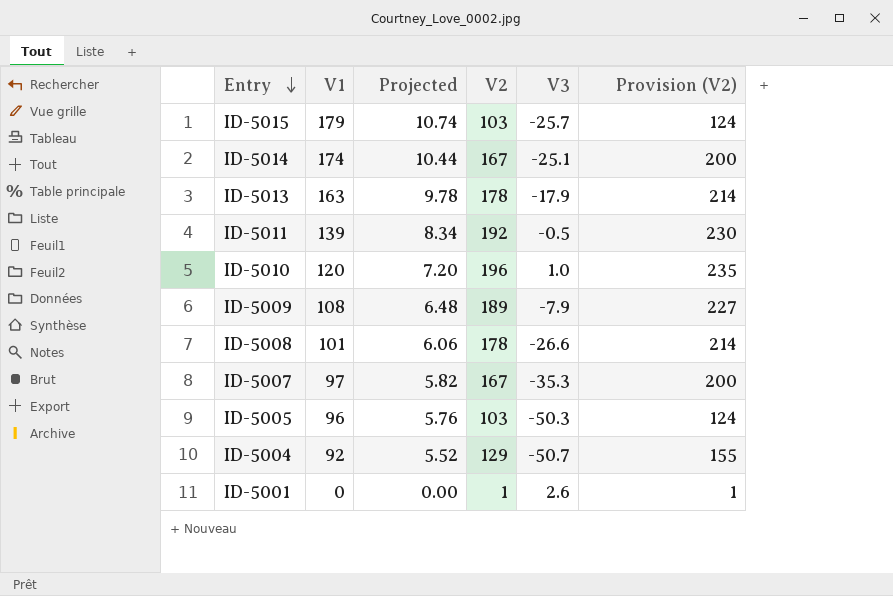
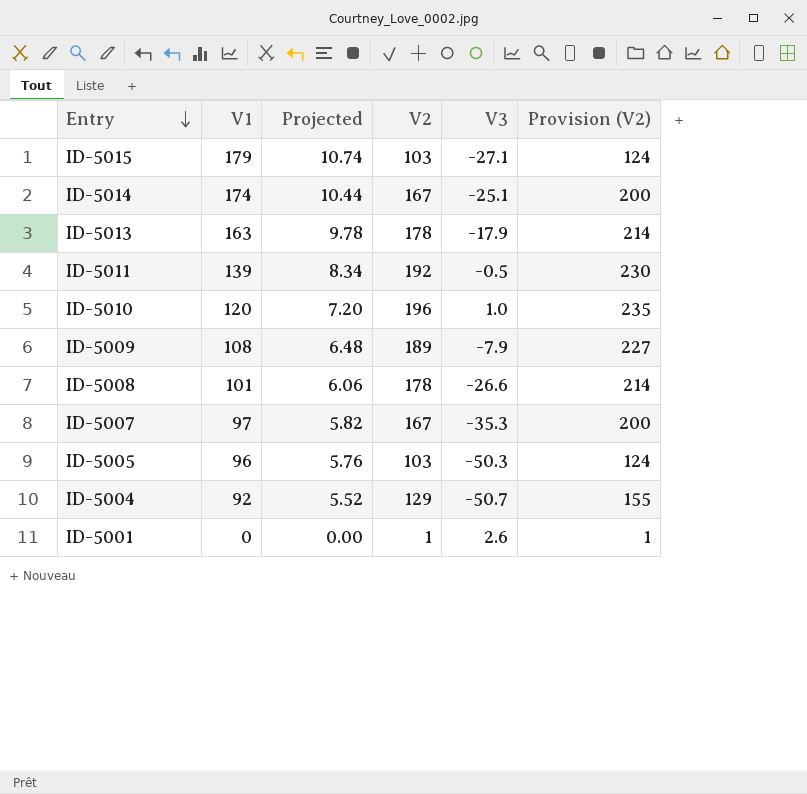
ID-5015 | V3: -25.7 -> -27.1

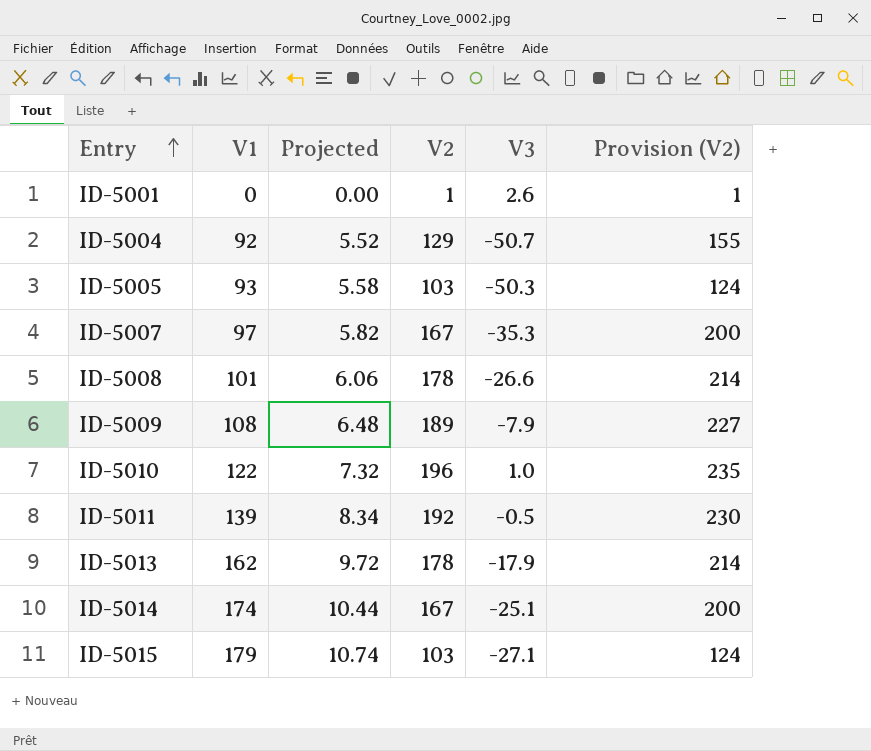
row order: Entry descending -> Entry ascending
ID-5005 | V1: 96 -> 93
ID-5005 | Projected: 5.76 -> 5.58
ID-5010 | V1: 120 -> 122
ID-5010 | Projected: 7.20 -> 7.32
ID-5013 | V1: 163 -> 162
ID-5013 | Projected: 9.78 -> 9.72

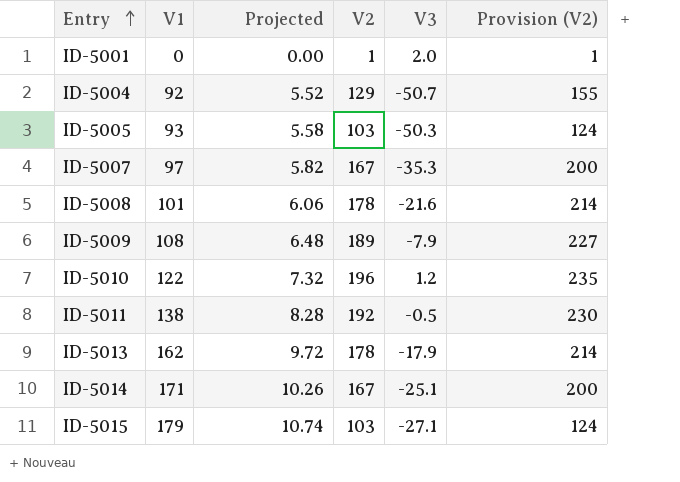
ID-5001 | V3: 2.6 -> 2.0
ID-5008 | V3: -26.6 -> -21.6
ID-5010 | V3: 1.0 -> 1.2
ID-5011 | V1: 139 -> 138
ID-5011 | Projected: 8.34 -> 8.28
ID-5014 | V1: 174 -> 171
ID-5014 | Projected: 10.44 -> 10.26

